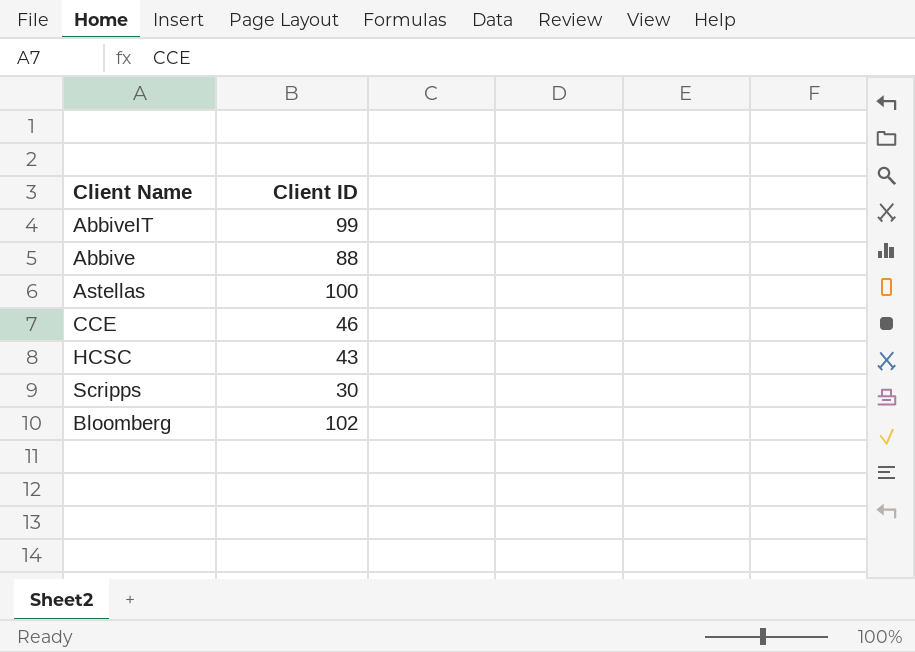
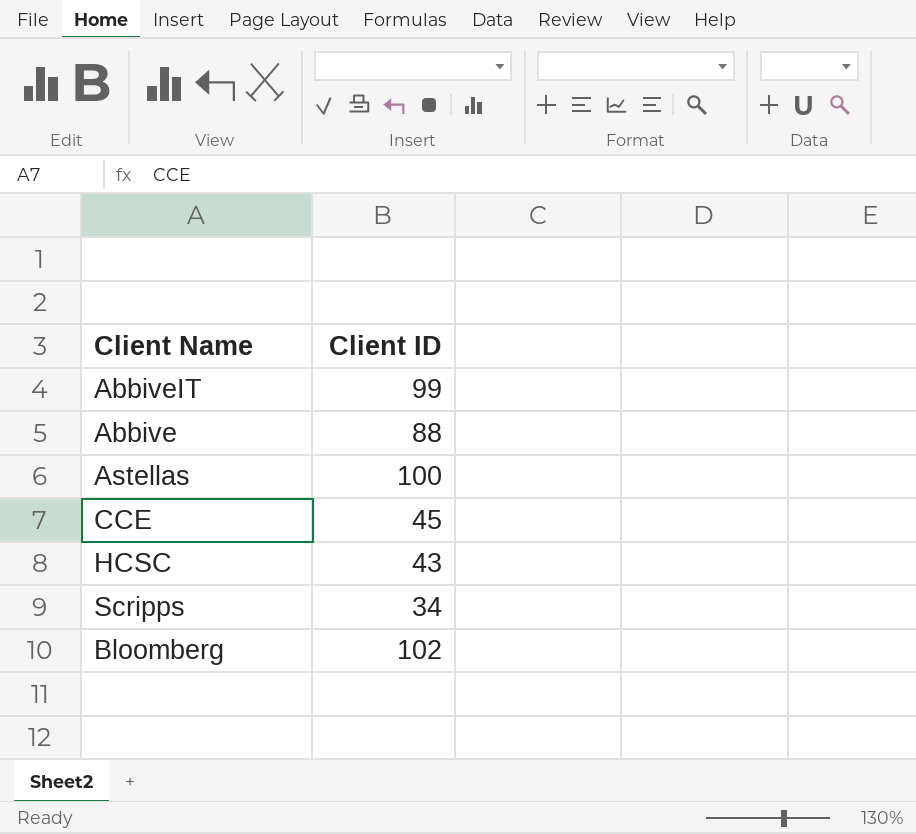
CCE | Client ID: 46 -> 45
Scripps | Client ID: 30 -> 34

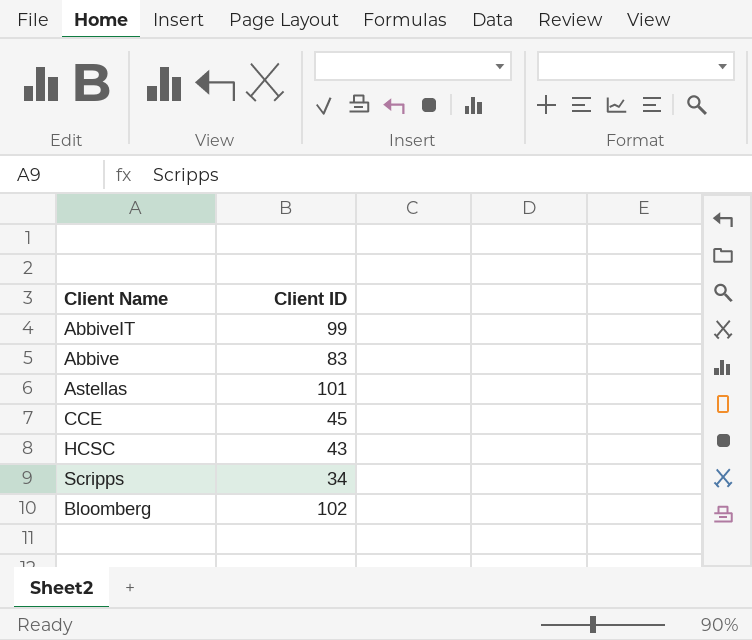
Abbive | Client ID: 88 -> 83
Astellas | Client ID: 100 -> 101

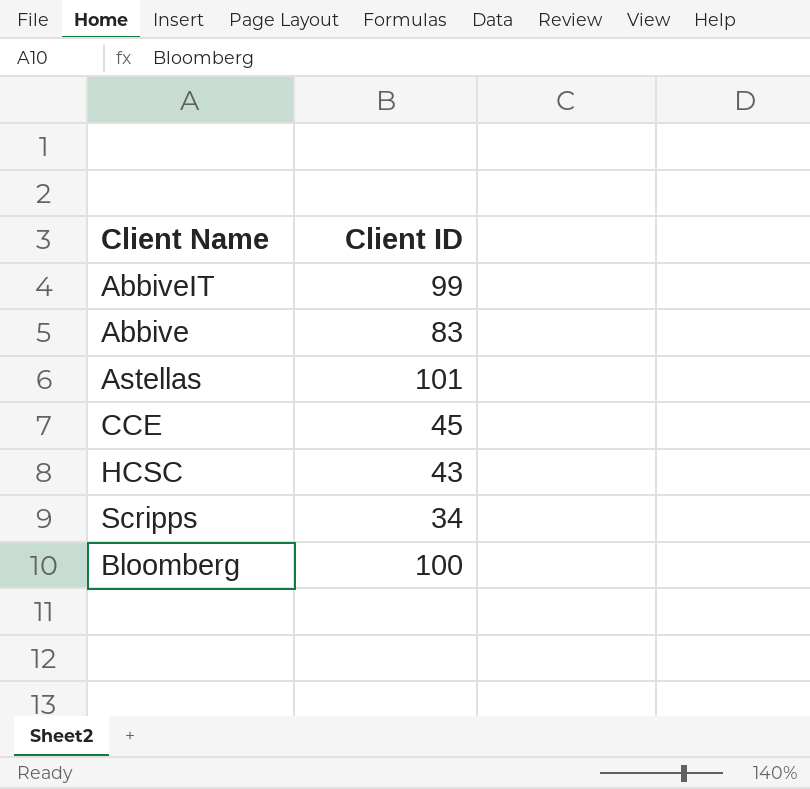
Bloomberg | Client ID: 102 -> 100

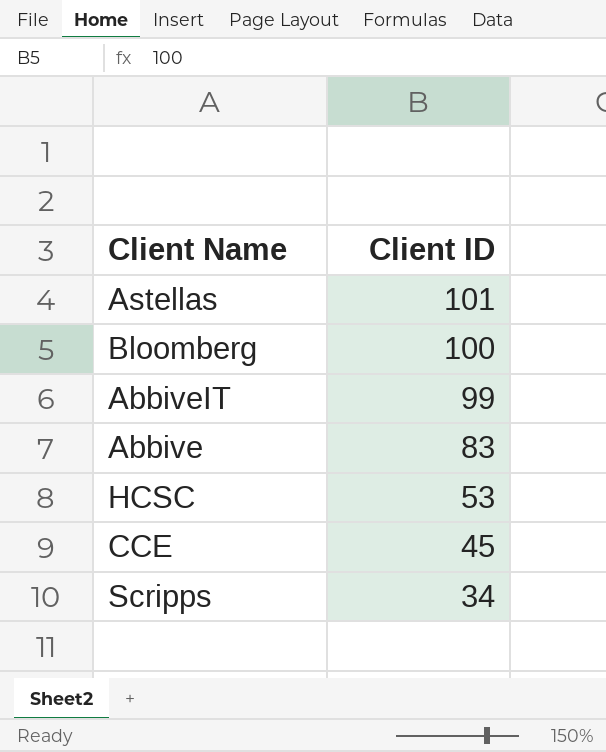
row order: none -> Client ID descending
HCSC | Client ID: 43 -> 53

